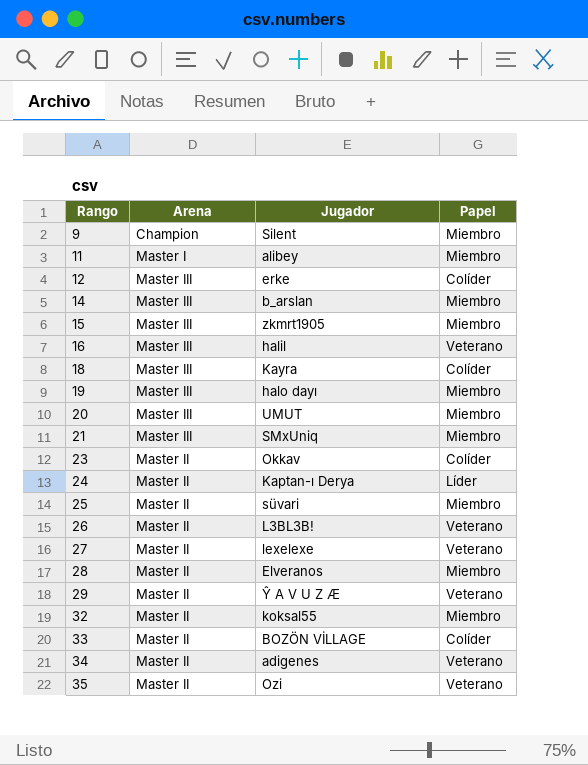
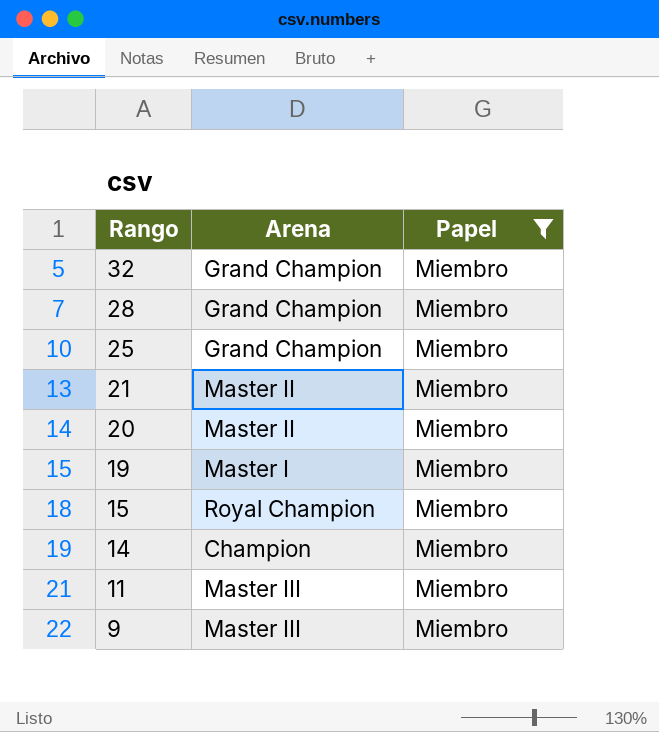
filter: none -> Papel = Miembro
row order: Rango ascending -> Rango descending
column Jugador | position: 3 -> none
32 | Arena: Master II -> Grand Champion
28 | Arena: Master II -> Grand Champion
25 | Arena: Master II -> Grand Champion
21 | Arena: Master III -> Master II
20 | Arena: Master III -> Master II
19 | Arena: Master III -> Master I
15 | Arena: Master III -> Royal Champion
14 | Arena: Master III -> Champion
11 | Arena: Master I -> Master III
9 | Arena: Champion -> Master III

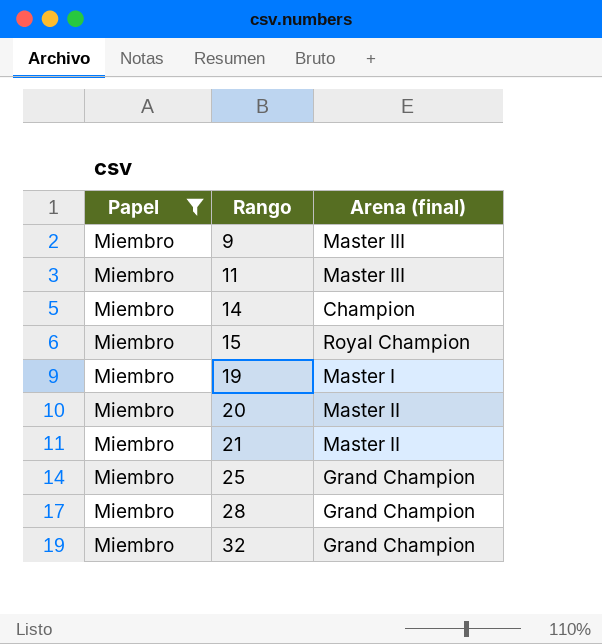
row order: Rango descending -> Rango ascending
column Papel | position: 3 -> 1
column name: Arena -> Arena (final)

